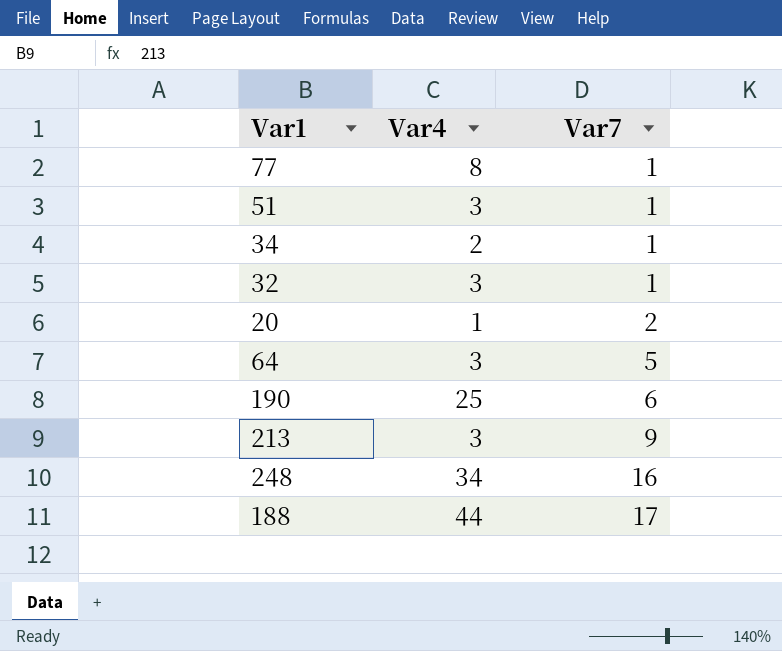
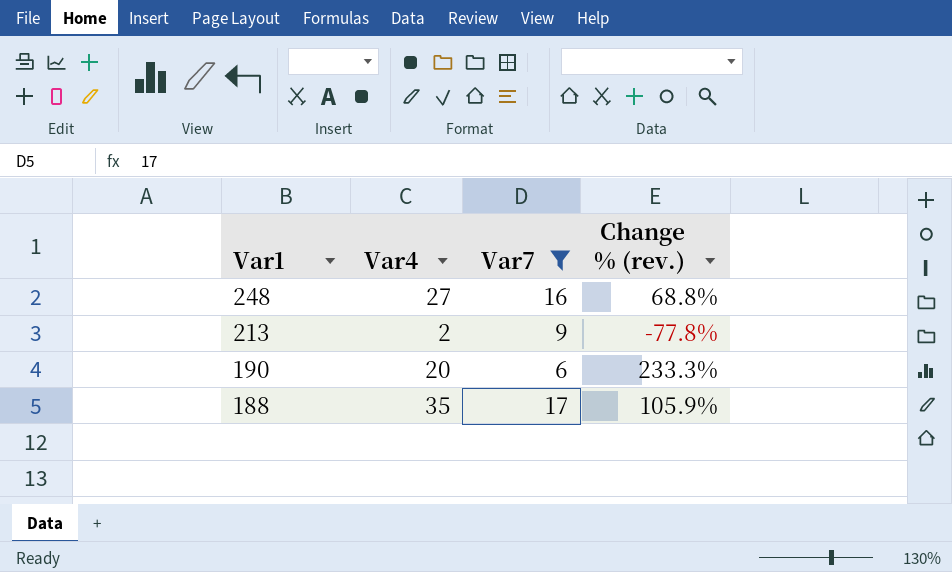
filter: none -> Var7 >= 6
row order: Var7 ascending -> Var1 descending
column Change % (rev.) | formula: none -> ([Var4] - [Var7]) / [Var7]
248 | Var4: 34 -> 27
213 | Var4: 3 -> 2
190 | Var4: 25 -> 20
188 | Var4: 44 -> 35

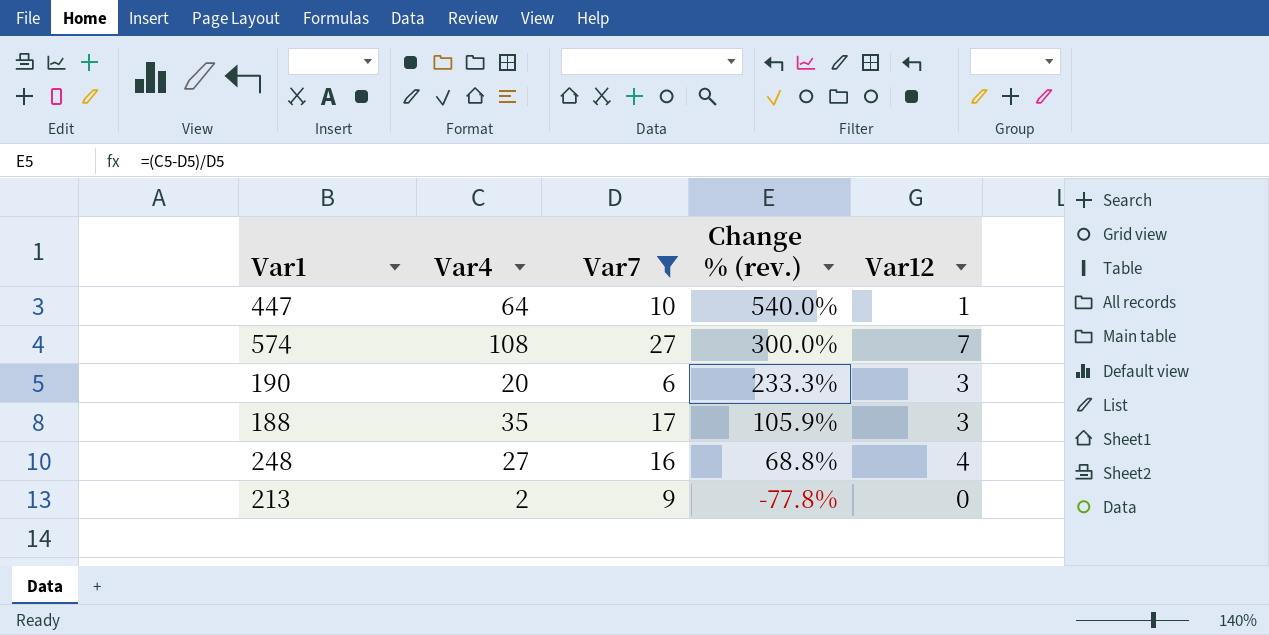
row order: Var1 descending -> Change % (rev.) descending
column Var12 | position: none -> 5
row 447: none -> 64 | 10 | 540.0% | 1
row 574: none -> 108 | 27 | 300.0% | 7

